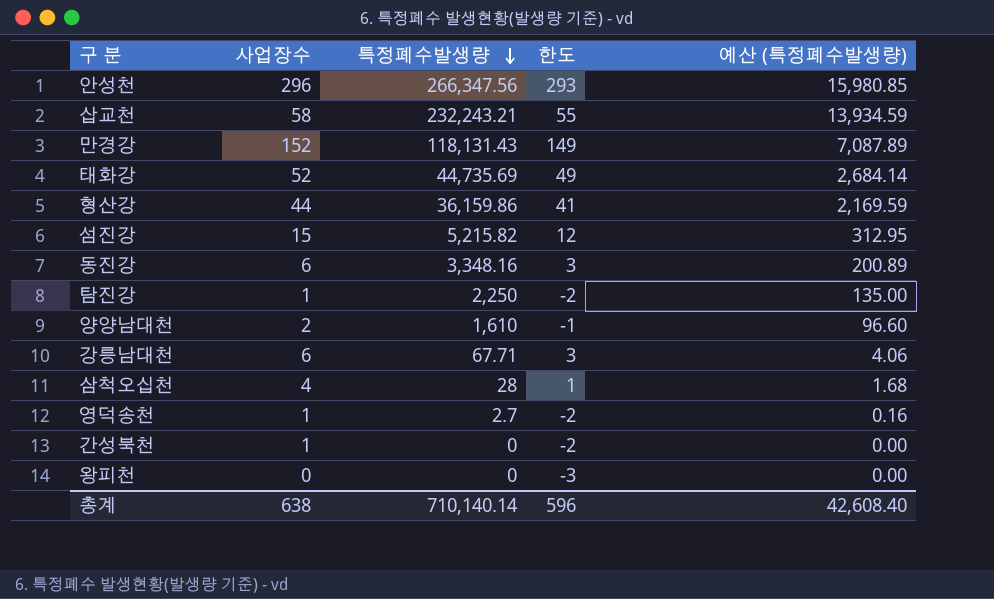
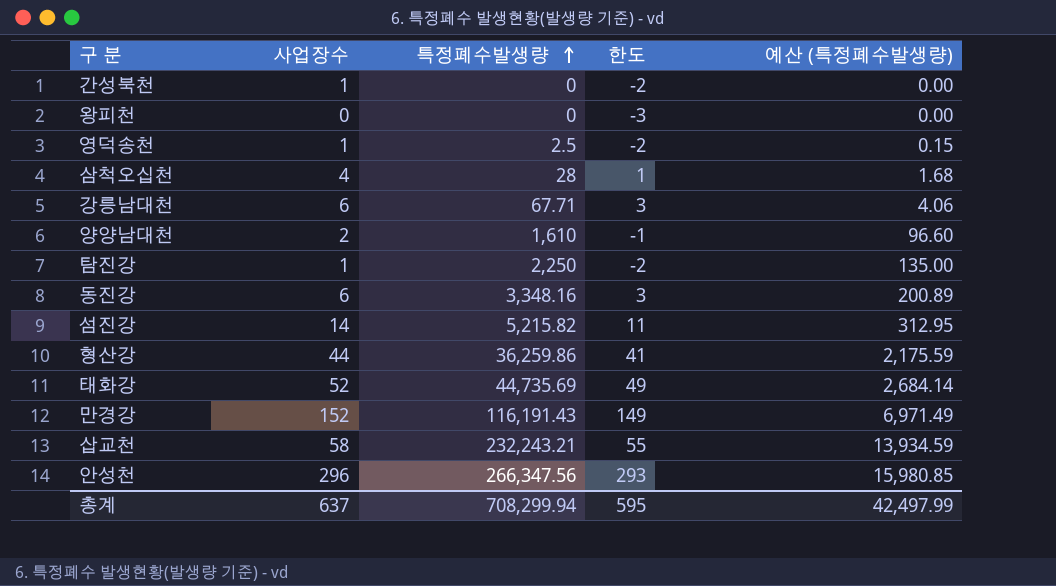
row order: 특정폐수발생량 descending -> 특정폐수발생량 ascending
영덕송천 | 특정폐수발생량: 2.7 -> 2.5
영덕송천 | 예산 (특정폐수발생량): 0.16 -> 0.15
섬진강 | 사업장수: 15 -> 14
섬진강 | 한도: 12 -> 11
형산강 | 특정폐수발생량: 36,159.86 -> 36,259.86
형산강 | 예산 (특정폐수발생량): 2,169.59 -> 2,175.59
만경강 | 특정폐수발생량: 118,131.43 -> 116,191.43
만경강 | 예산 (특정폐수발생량): 7,087.89 -> 6,971.49
총계 | 사업장수: 638 -> 637
총계 | 특정폐수발생량: 710,140.14 -> 708,299.94
총계 | 한도: 596 -> 595
총계 | 예산 (특정폐수발생량): 42,608.40 -> 42,497.99

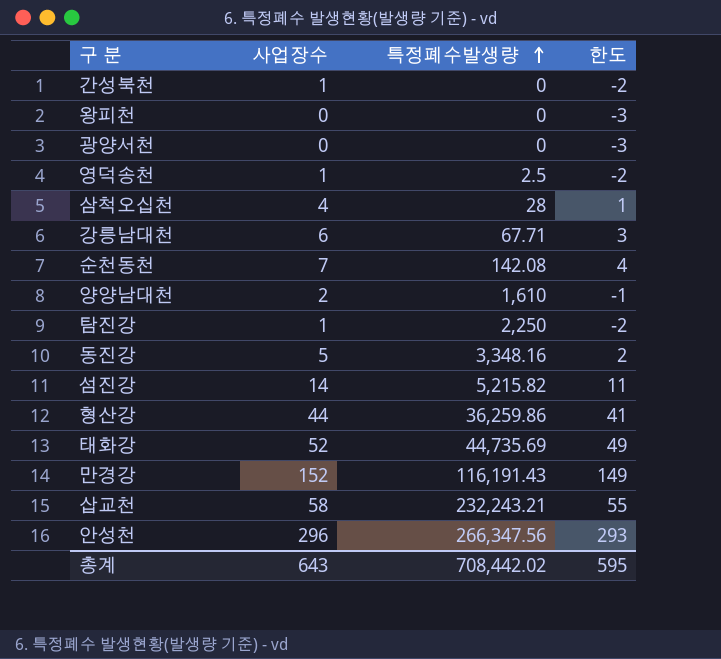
column 예산 (특정폐수발생량) | formula: [특정폐수발생량] * 0.06 -> none
row 광양서천: none -> 0 | 0 | -3
row 순천동천: none -> 7 | 142.08 | 4
동진강 | 사업장수: 6 -> 5
동진강 | 한도: 3 -> 2
총계 | 사업장수: 637 -> 643
총계 | 특정폐수발생량: 708,299.94 -> 708,442.02

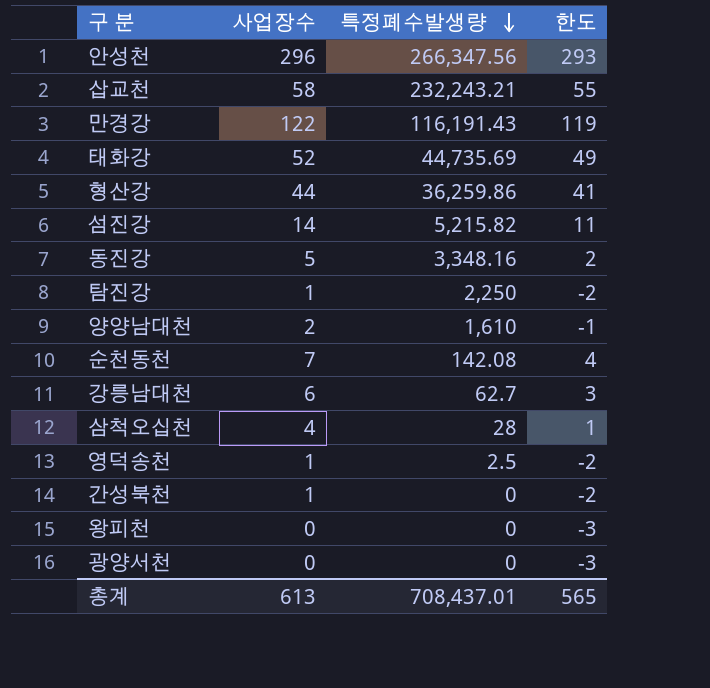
row order: 특정폐수발생량 ascending -> 특정폐수발생량 descending
만경강 | 사업장수: 152 -> 122
만경강 | 한도: 149 -> 119
강릉남대천 | 특정폐수발생량: 67.71 -> 62.7
총계 | 사업장수: 643 -> 613
총계 | 특정폐수발생량: 708,442.02 -> 708,437.01
총계 | 한도: 595 -> 565

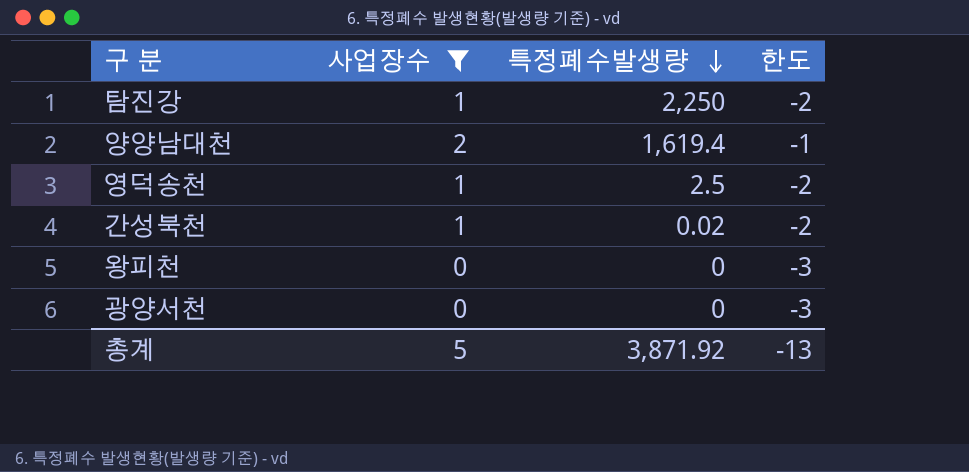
filter: none -> 사업장수 <= 2
양양남대천 | 특정폐수발생량: 1,610 -> 1,619.4
간성북천 | 특정폐수발생량: 0 -> 0.02
총계 | 사업장수: 613 -> 5
총계 | 특정폐수발생량: 708,437.01 -> 3,871.92
총계 | 한도: 565 -> -13

